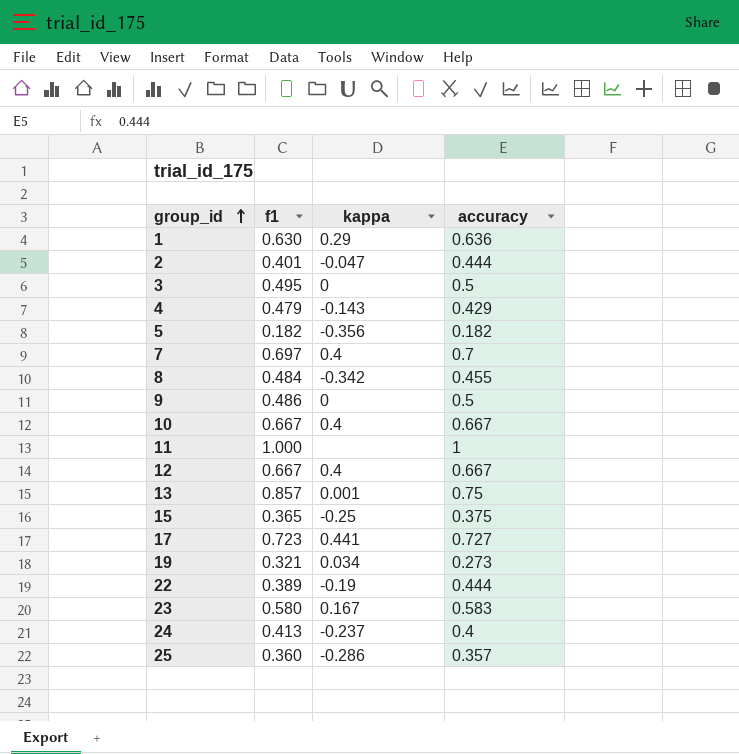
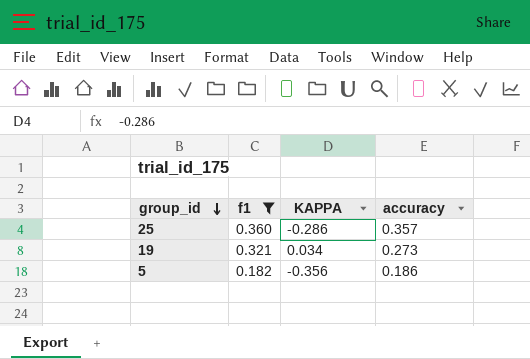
filter: none -> f1 <= 0.360
row order: group_id ascending -> group_id descending
column name: kappa -> KAPPA
5 | accuracy: 0.182 -> 0.186

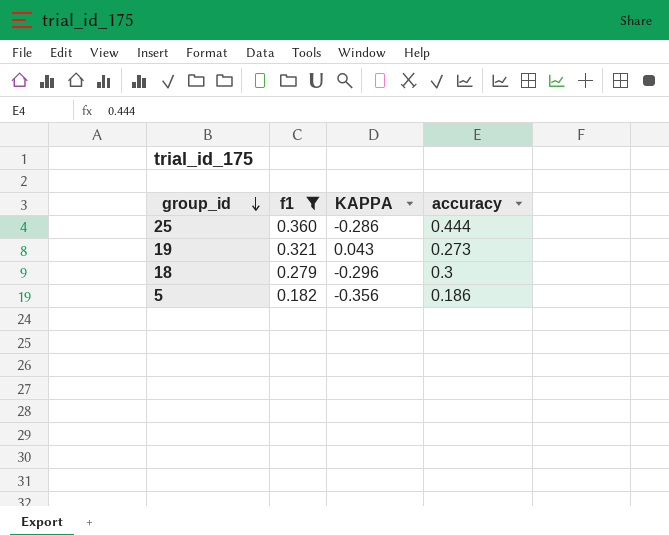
25 | accuracy: 0.357 -> 0.444
19 | KAPPA: 0.034 -> 0.043
row 18: none -> 0.279 | -0.296 | 0.3

